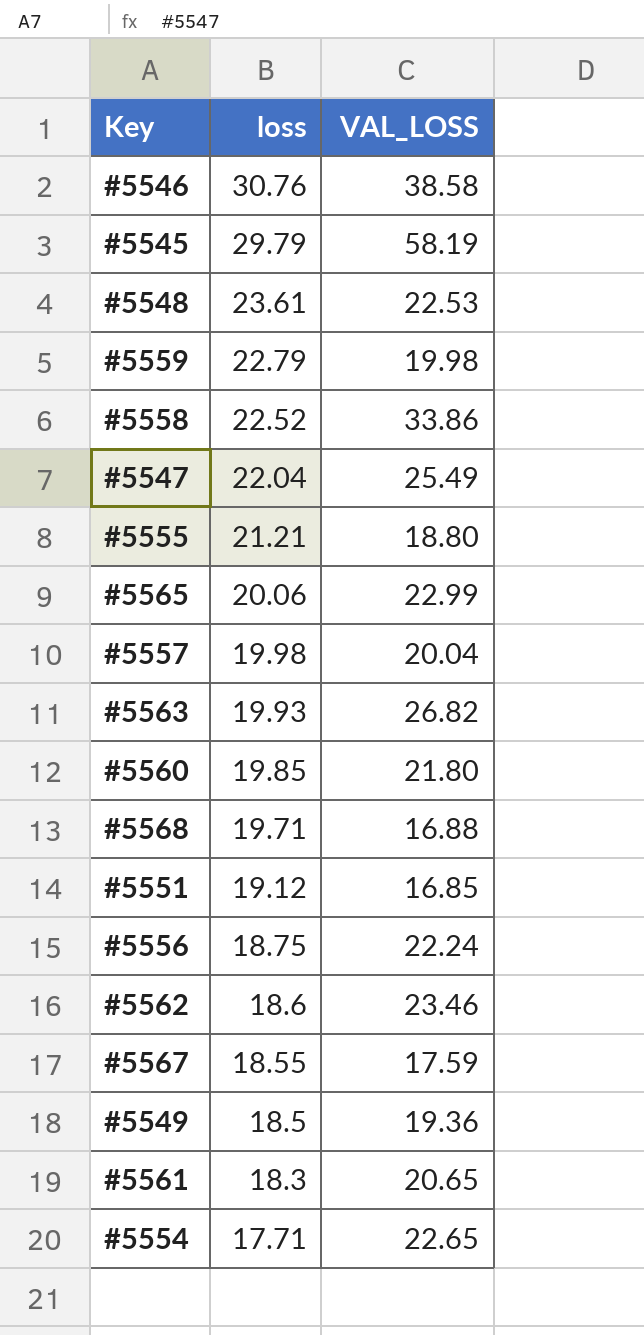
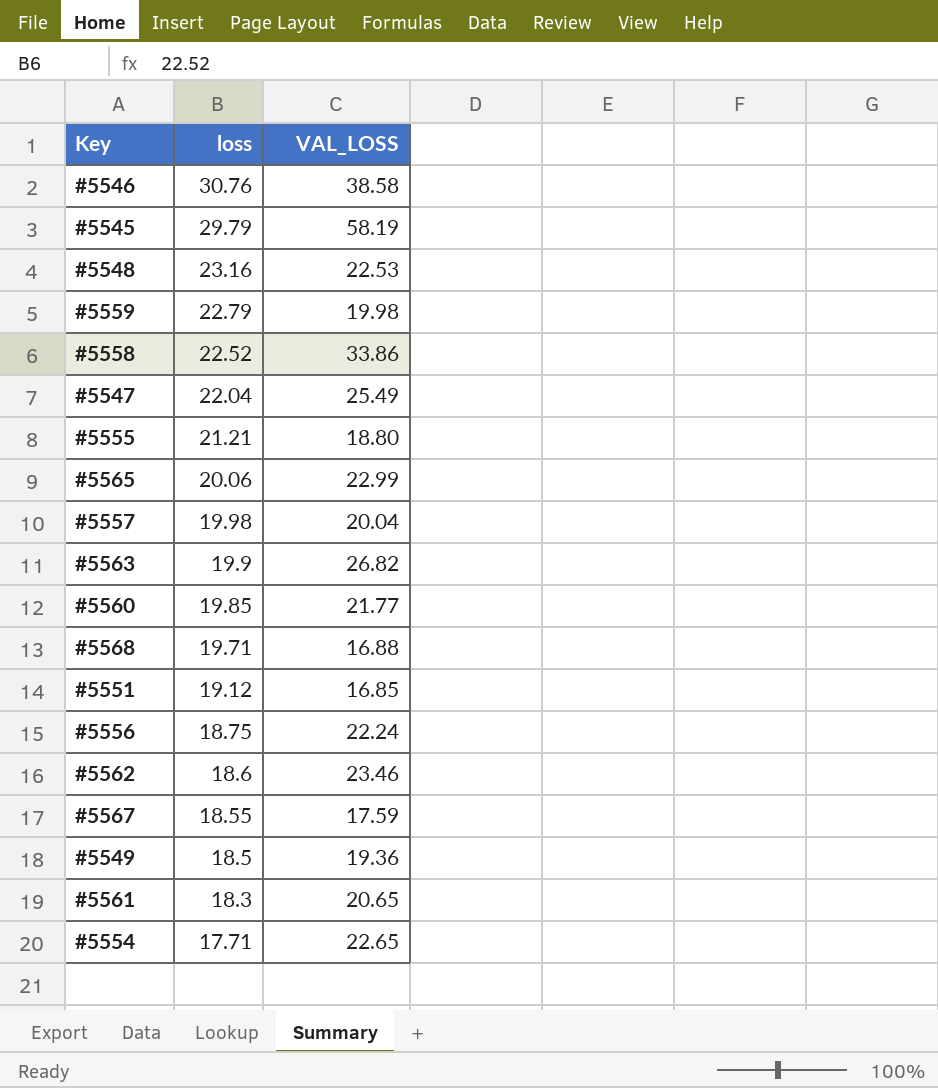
#5548 | loss: 23.61 -> 23.16
#5563 | loss: 19.93 -> 19.9
#5560 | VAL_LOSS: 21.80 -> 21.77

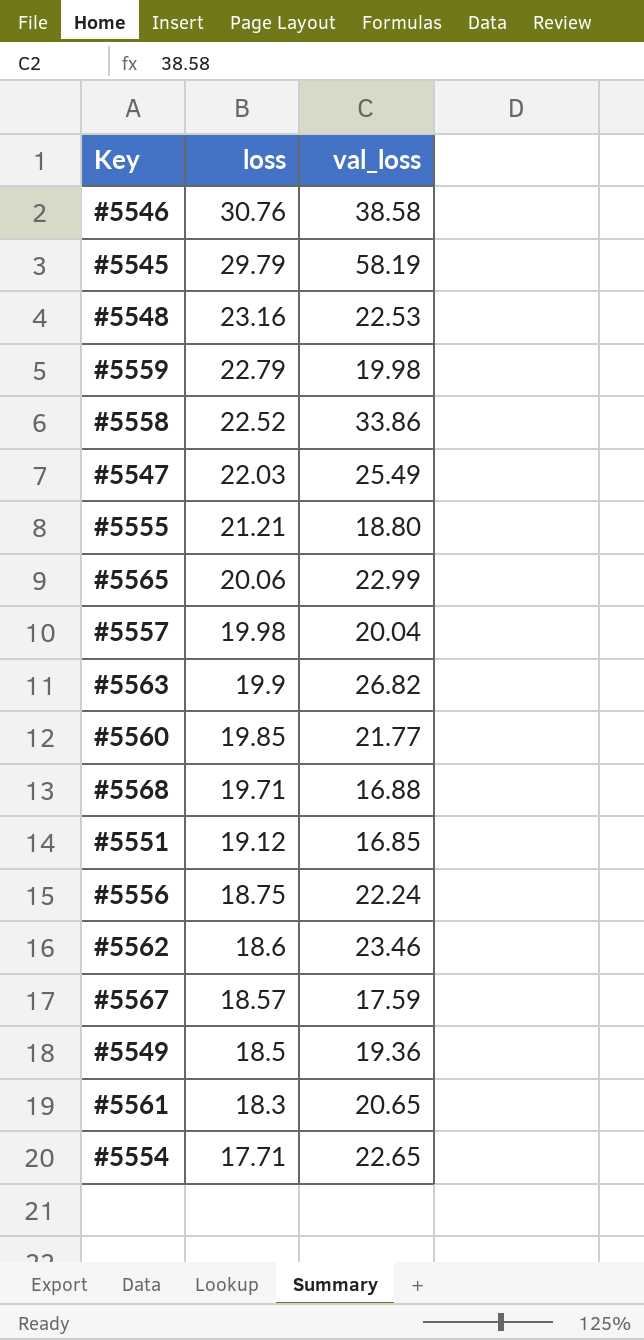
column name: VAL_LOSS -> val_loss
#5547 | loss: 22.04 -> 22.03
#5567 | loss: 18.55 -> 18.57

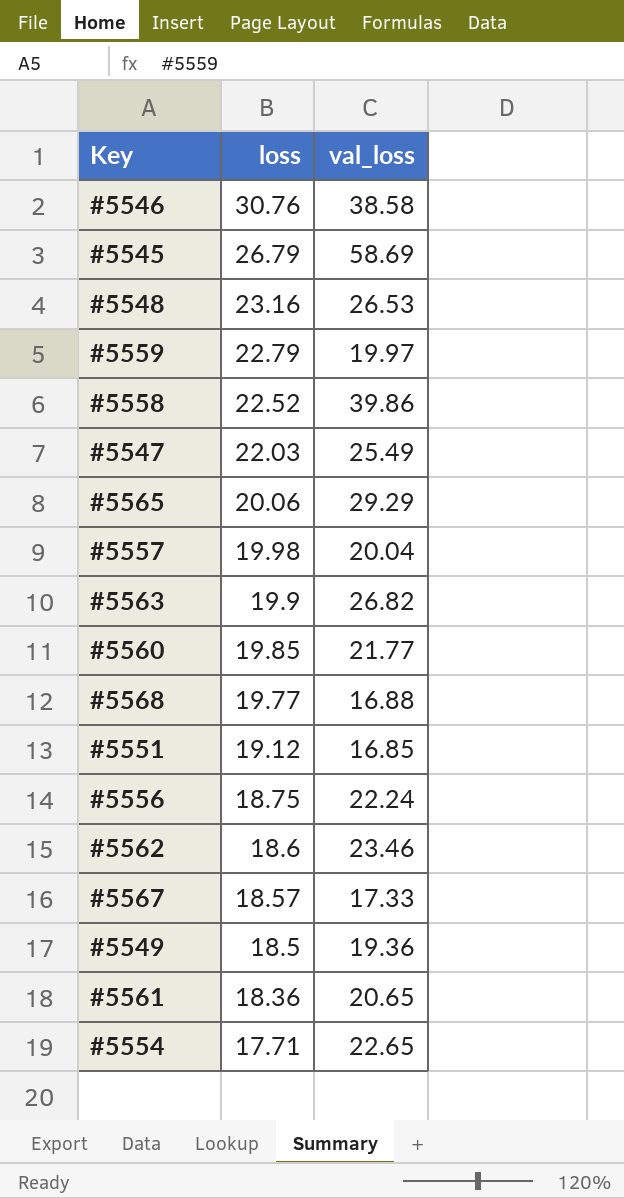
row #5555: 21.21 | 18.80 -> none
#5545 | loss: 29.79 -> 26.79
#5545 | val_loss: 58.19 -> 58.69
#5548 | val_loss: 22.53 -> 26.53
#5559 | val_loss: 19.98 -> 19.97
#5558 | val_loss: 33.86 -> 39.86
#5565 | val_loss: 22.99 -> 29.29
#5568 | loss: 19.71 -> 19.77
#5567 | val_loss: 17.59 -> 17.33
#5561 | loss: 18.3 -> 18.36

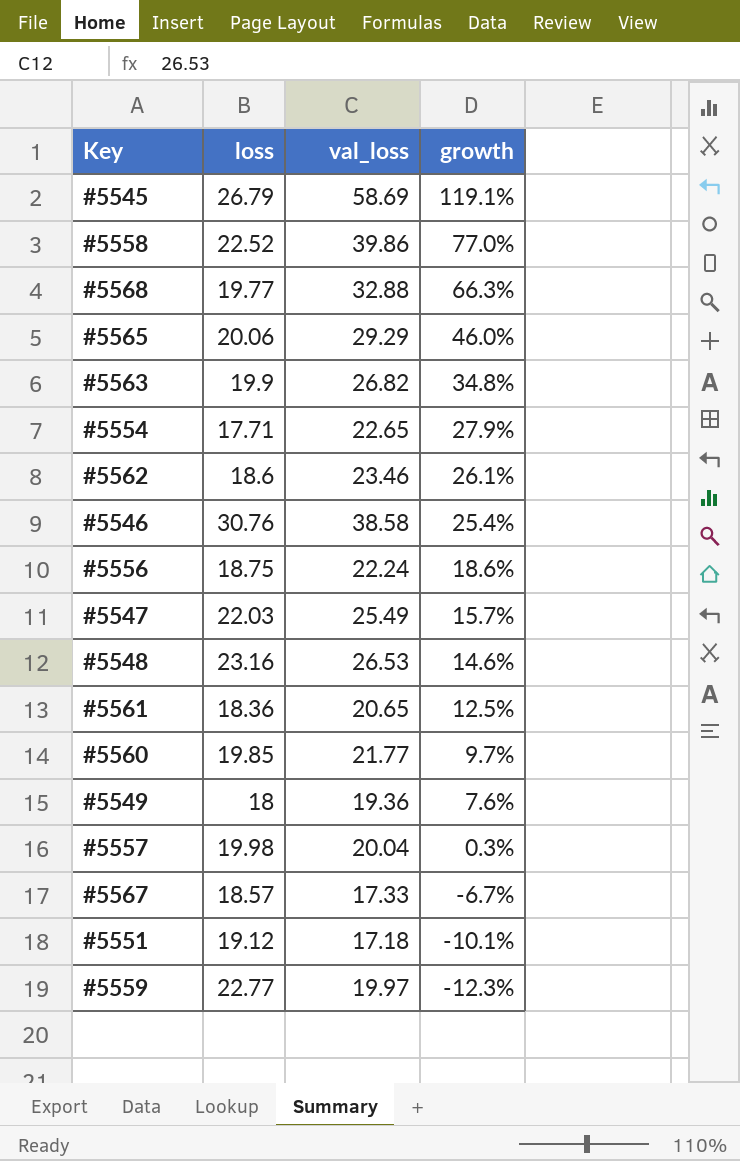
row order: loss descending -> growth descending
column growth | formula: none -> ([val_loss] - [loss]) / [loss]
#5568 | val_loss: 16.88 -> 32.88
#5549 | loss: 18.5 -> 18
#5551 | val_loss: 16.85 -> 17.18
#5559 | loss: 22.79 -> 22.77

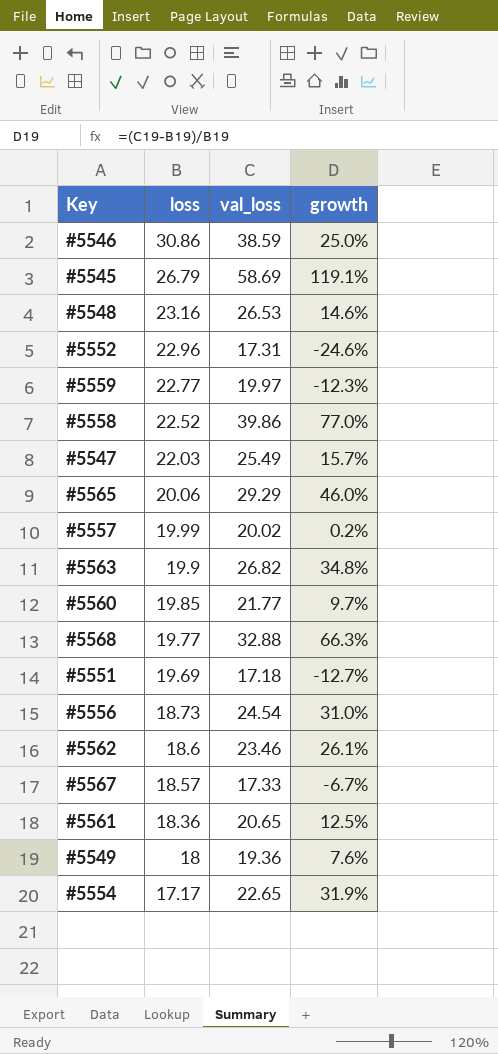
row order: growth descending -> loss descending
#5546 | loss: 30.76 -> 30.86
#5546 | val_loss: 38.58 -> 38.59
#5546 | growth: 25.4% -> 25.0%
row #5552: none -> 22.96 | 17.31 | -24.6%
#5557 | loss: 19.98 -> 19.99
#5557 | val_loss: 20.04 -> 20.02
#5557 | growth: 0.3% -> 0.2%
#5551 | loss: 19.12 -> 19.69
#5551 | growth: -10.1% -> -12.7%
#5556 | loss: 18.75 -> 18.73
#5556 | val_loss: 22.24 -> 24.54
#5556 | growth: 18.6% -> 31.0%
#5554 | loss: 17.71 -> 17.17
#5554 | growth: 27.9% -> 31.9%

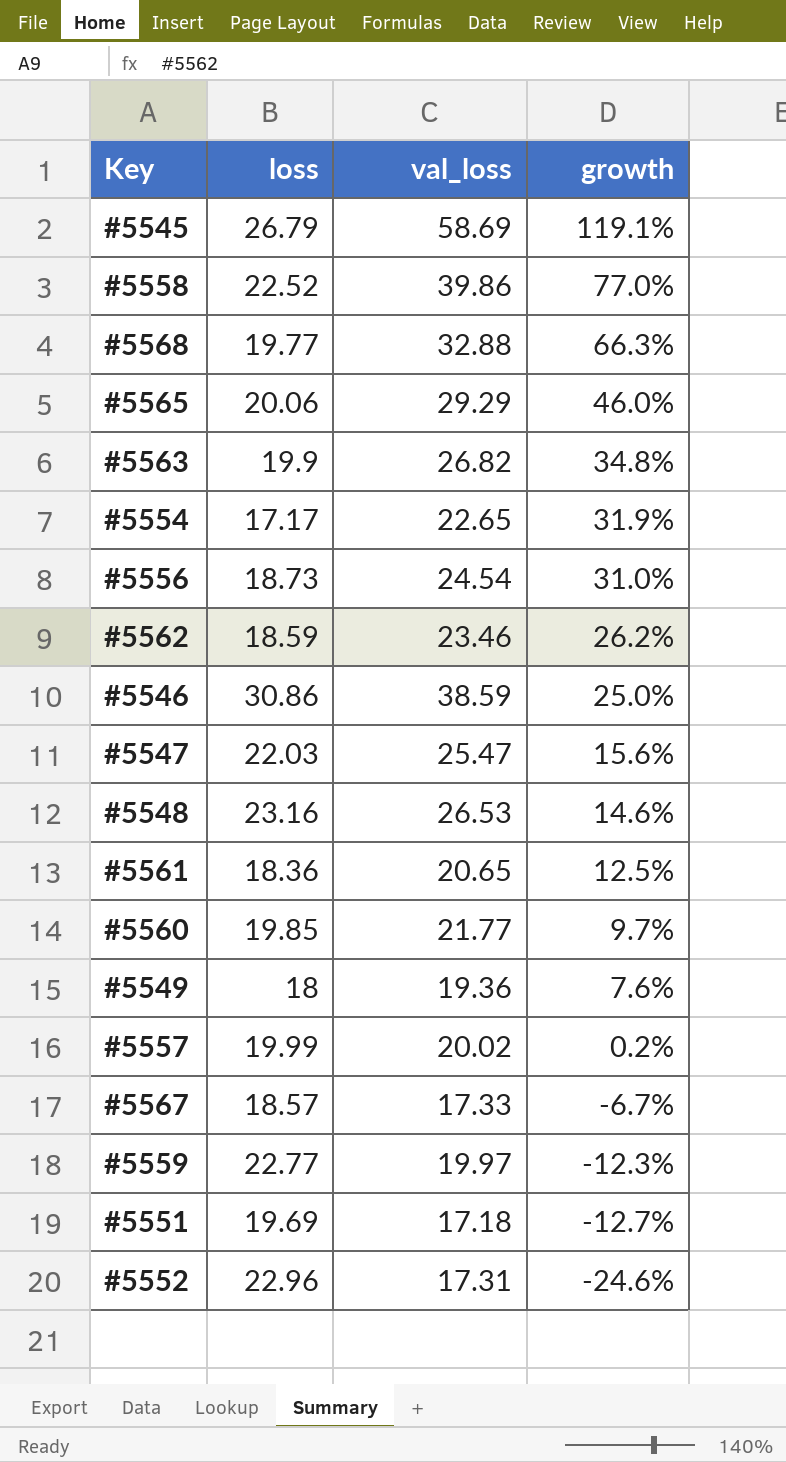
row order: loss descending -> growth descending
#5562 | loss: 18.6 -> 18.59
#5562 | growth: 26.1% -> 26.2%
#5547 | val_loss: 25.49 -> 25.47
#5547 | growth: 15.7% -> 15.6%

